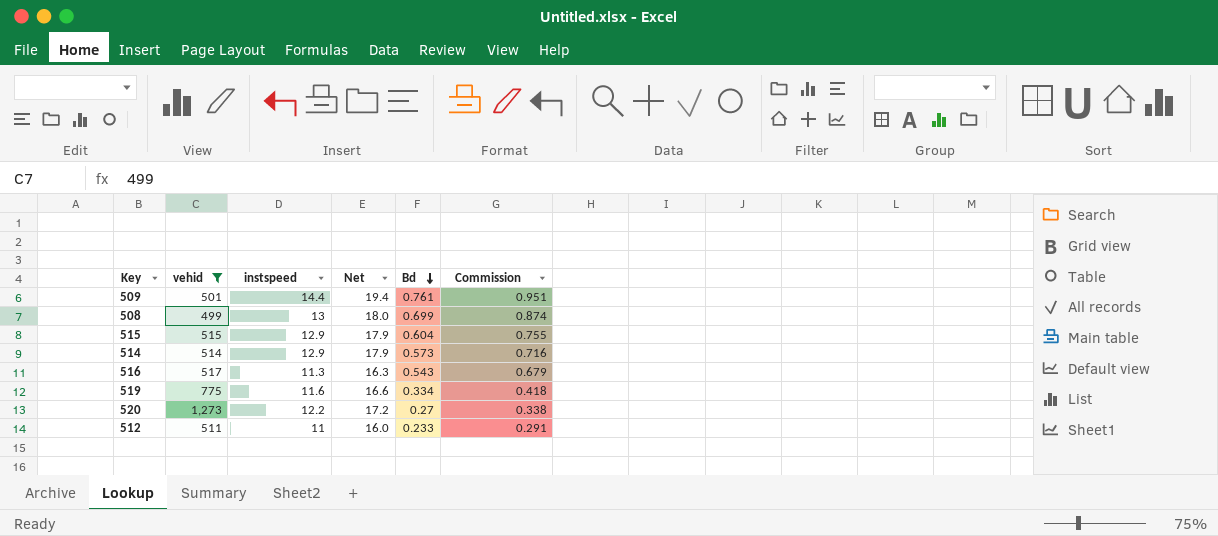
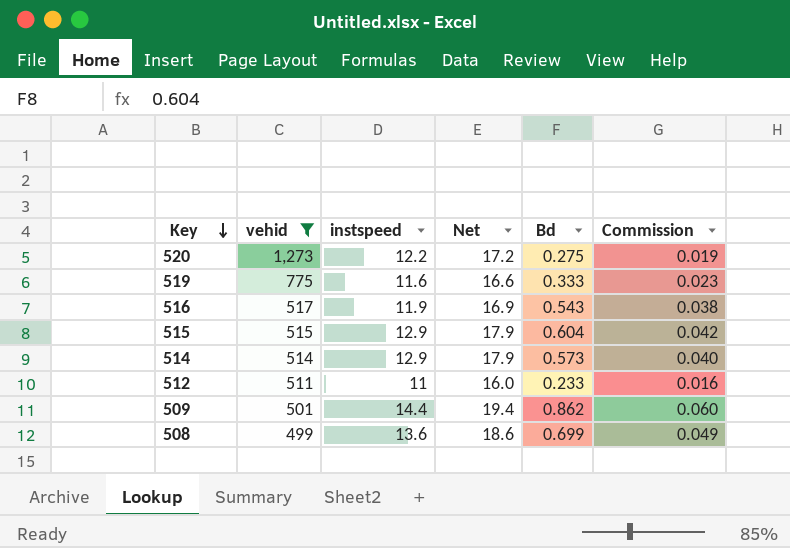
row order: Bd descending -> Key descending
column Commission | formula: [Bd] * 1.25 -> [Bd] * 0.07
520 | Bd: 0.27 -> 0.275
519 | Bd: 0.334 -> 0.333
516 | instspeed: 11.3 -> 11.9
516 | Net: 16.3 -> 16.9
509 | Bd: 0.761 -> 0.862
508 | instspeed: 13 -> 13.6
508 | Net: 18.0 -> 18.6

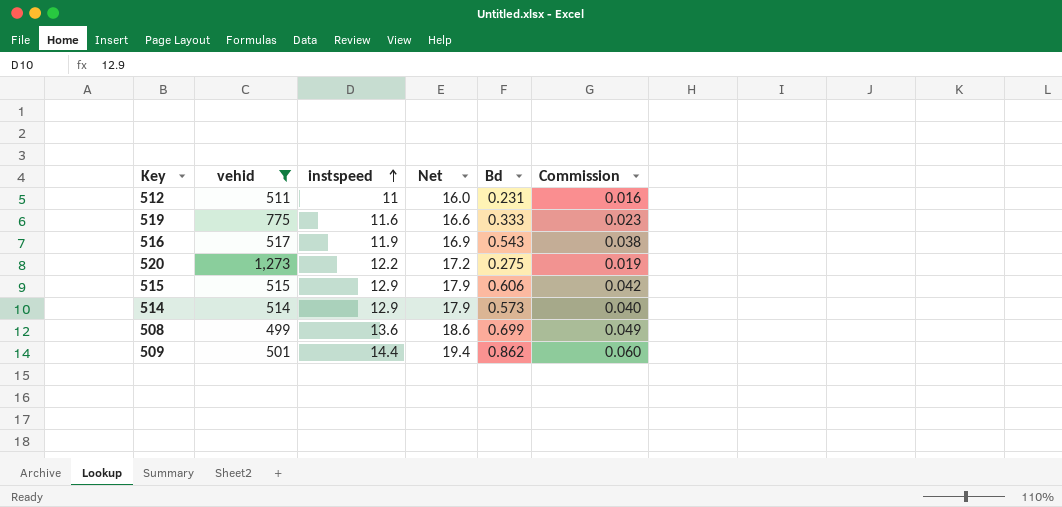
row order: Key descending -> instspeed ascending
512 | Bd: 0.233 -> 0.231
515 | Bd: 0.604 -> 0.606

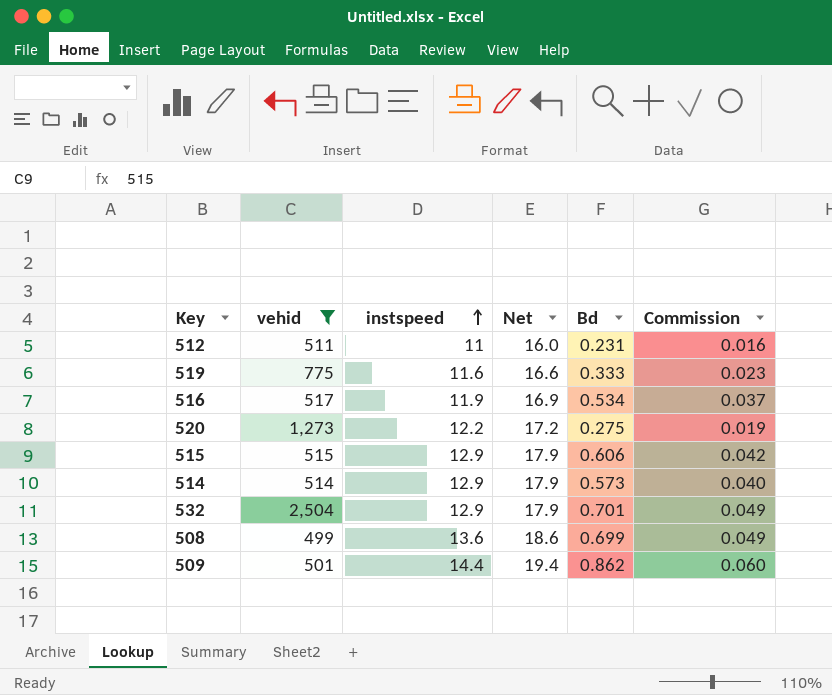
516 | Bd: 0.543 -> 0.534
516 | Commission: 0.038 -> 0.037
row 532: none -> 2,504 | 12.9 | 17.9 | 0.701 | 0.049

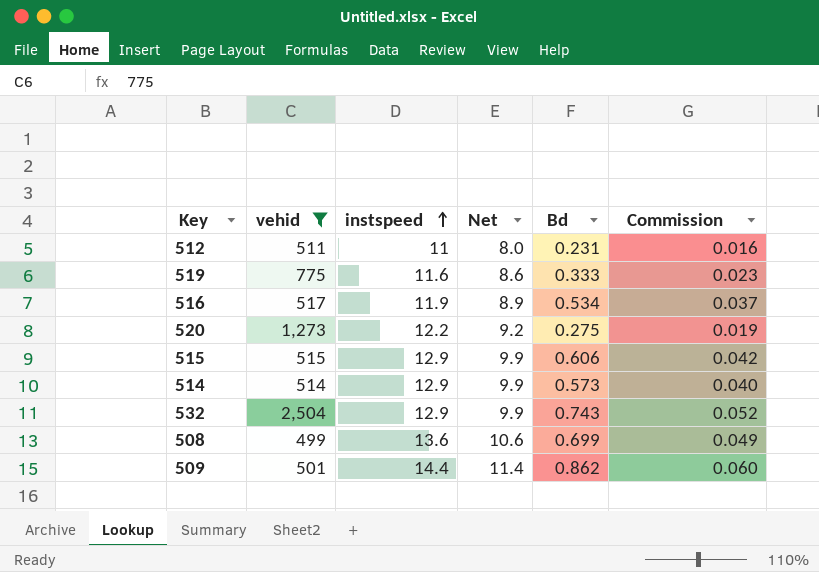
column Net | formula: [instspeed] + 5 -> [instspeed] - 3
532 | Bd: 0.701 -> 0.743
532 | Commission: 0.049 -> 0.052

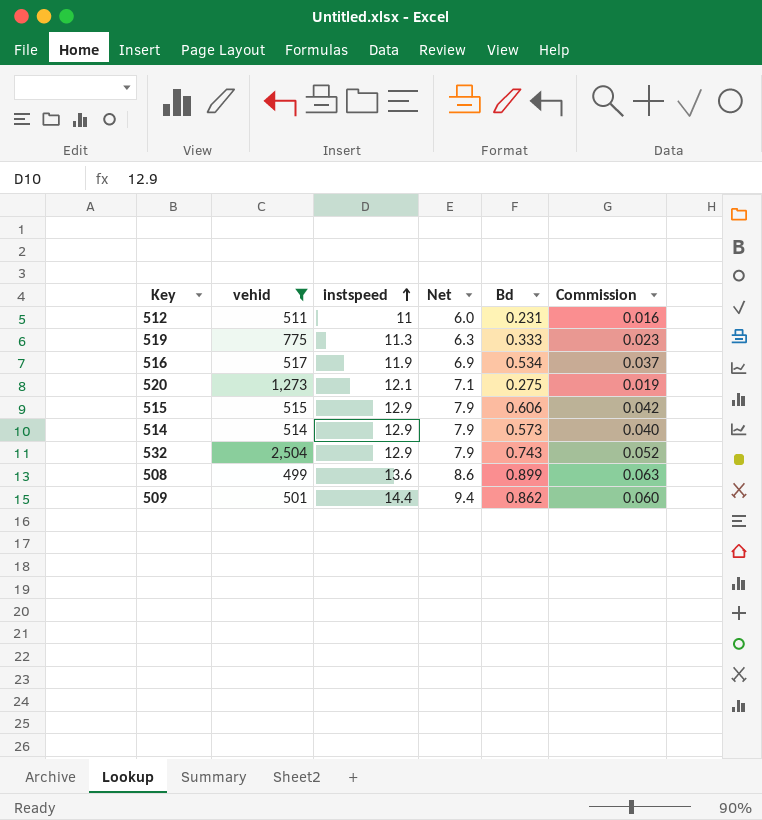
column Net | formula: [instspeed] - 3 -> [instspeed] - 5
519 | instspeed: 11.6 -> 11.3
520 | instspeed: 12.2 -> 12.1
508 | Bd: 0.699 -> 0.899
508 | Commission: 0.049 -> 0.063

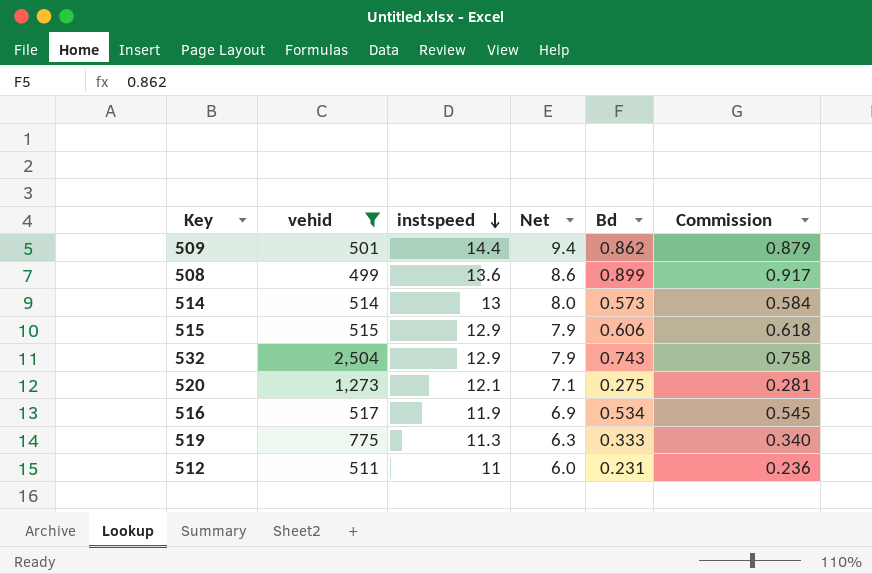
row order: instspeed ascending -> instspeed descending
column Commission | formula: [Bd] * 0.07 -> [Bd] * 1.02
514 | instspeed: 12.9 -> 13
514 | Net: 7.9 -> 8.0

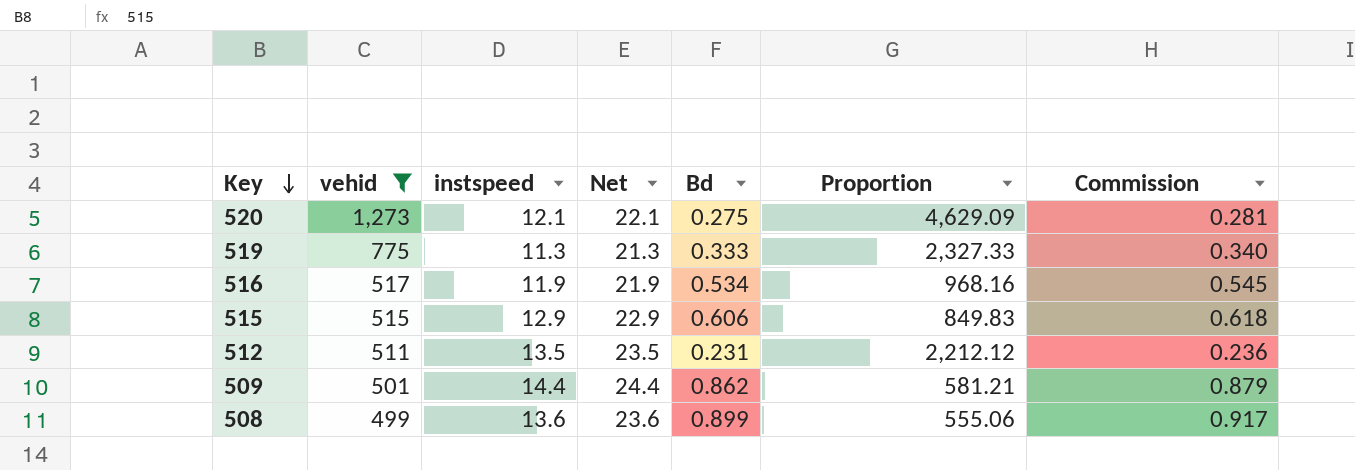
row order: instspeed descending -> Key descending
column Net | formula: [instspeed] - 5 -> [instspeed] + 10
column Proportion | formula: none -> [vehid] / [Bd]
row 514: 514 | 13 | 8.0 | 0.573 | 0.584 -> none
row 532: 2,504 | 12.9 | 7.9 | 0.743 | 0.758 -> none
512 | instspeed: 11 -> 13.5

